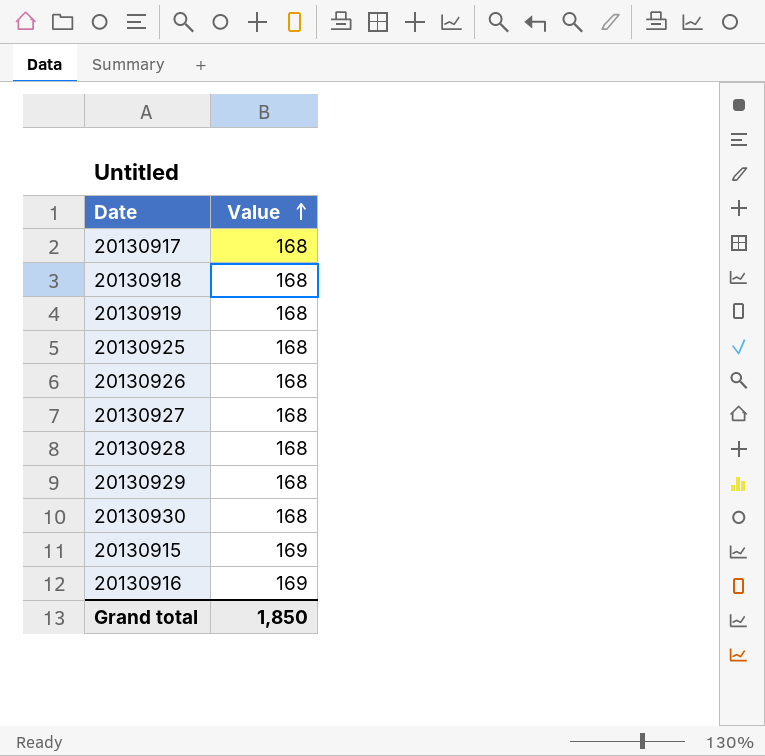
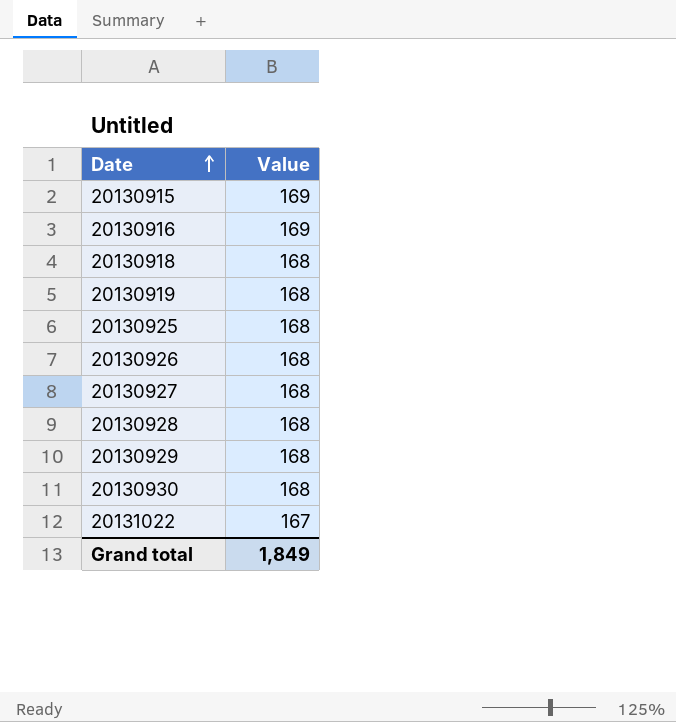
row order: Value ascending -> Date ascending
row 20130917: 168 -> none
row 20131022: none -> 167
Grand total | Value: 1,850 -> 1,849

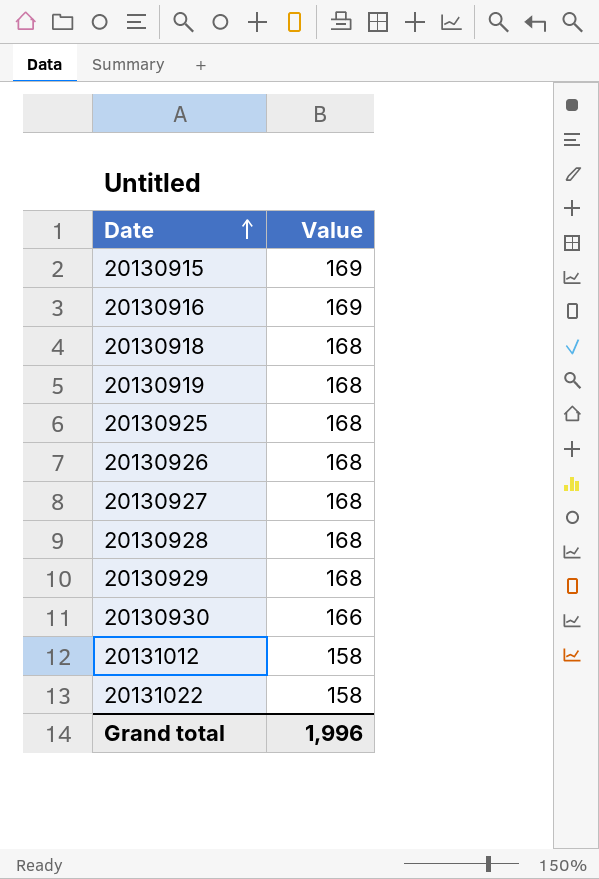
20130930 | Value: 168 -> 166
row 20131012: none -> 158
20131022 | Value: 167 -> 158
Grand total | Value: 1,849 -> 1,996

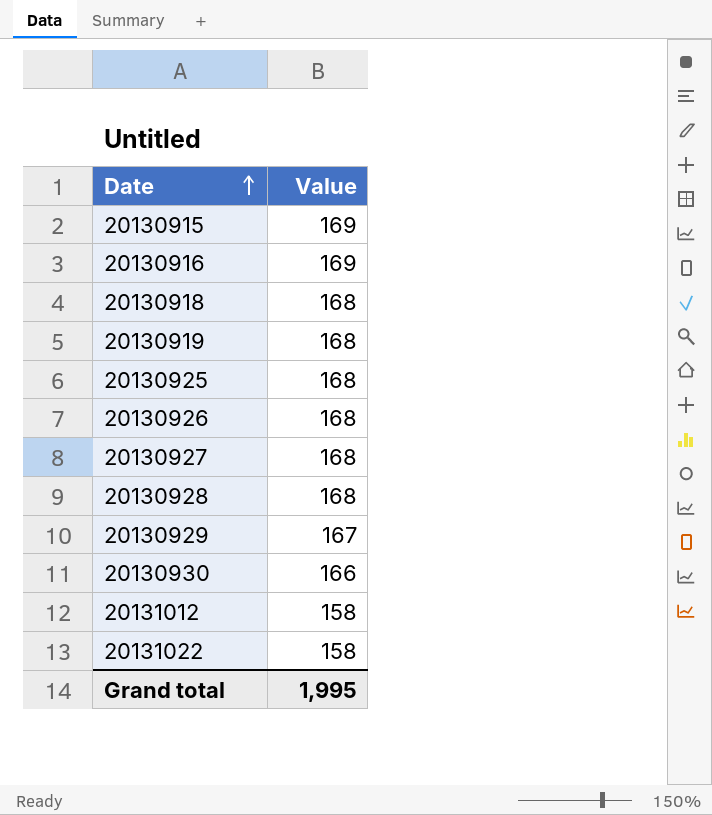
20130929 | Value: 168 -> 167
Grand total | Value: 1,996 -> 1,995

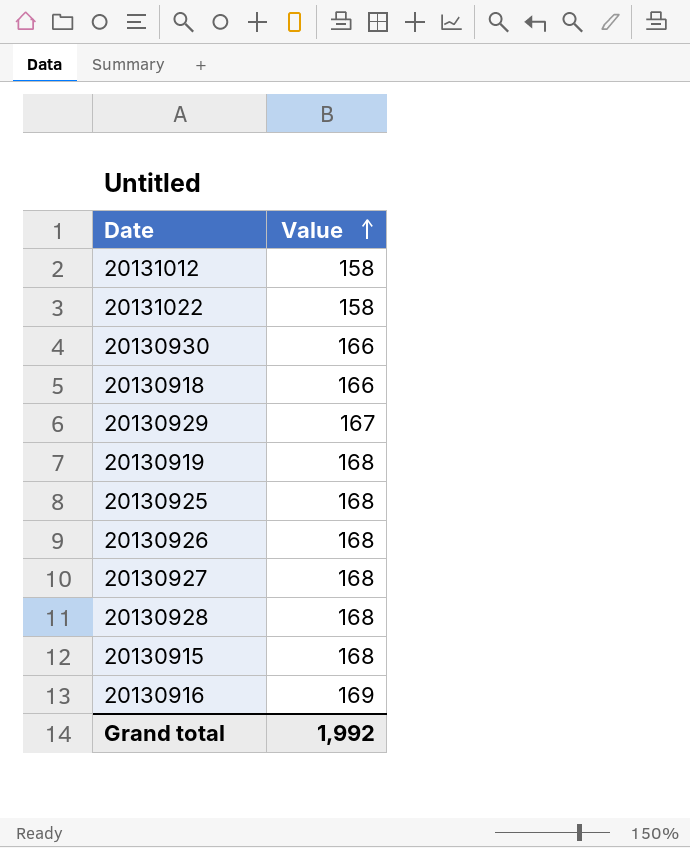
row order: Date ascending -> Value ascending
20130918 | Value: 168 -> 166
20130915 | Value: 169 -> 168
Grand total | Value: 1,995 -> 1,992

